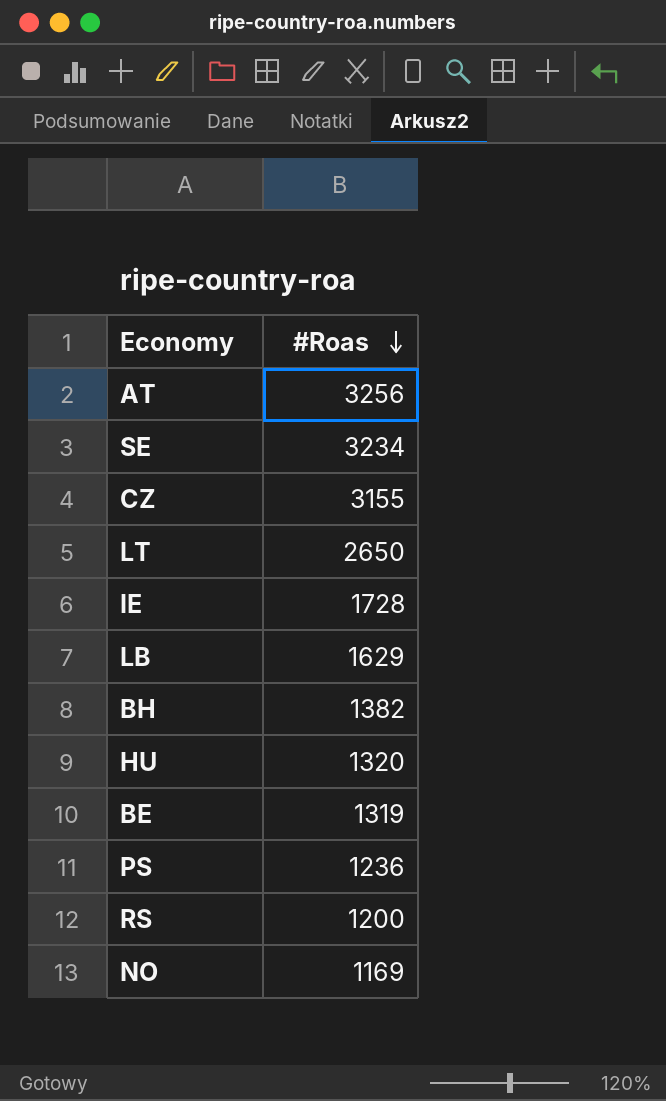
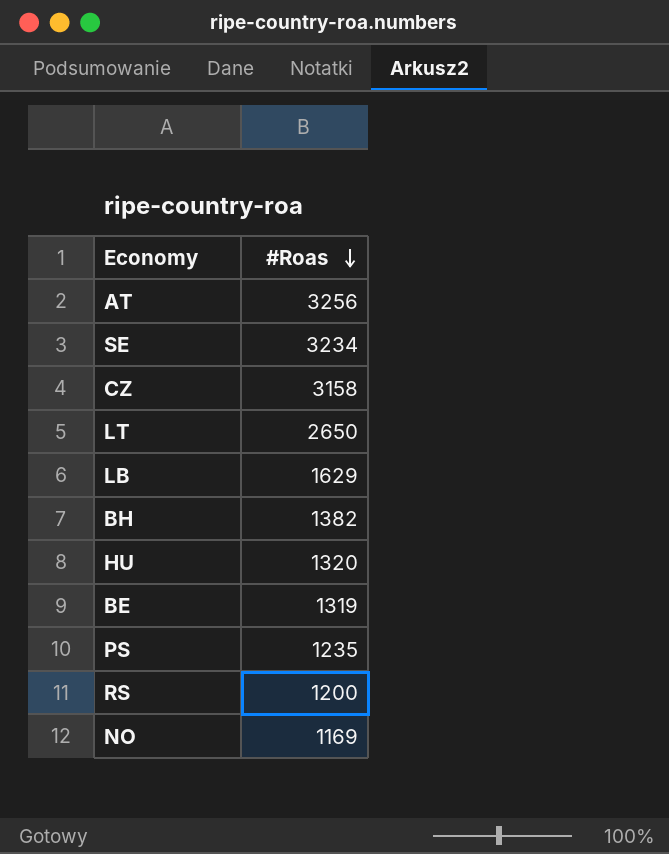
row IE: 1728 -> none
CZ | #Roas: 3155 -> 3158
PS | #Roas: 1236 -> 1235

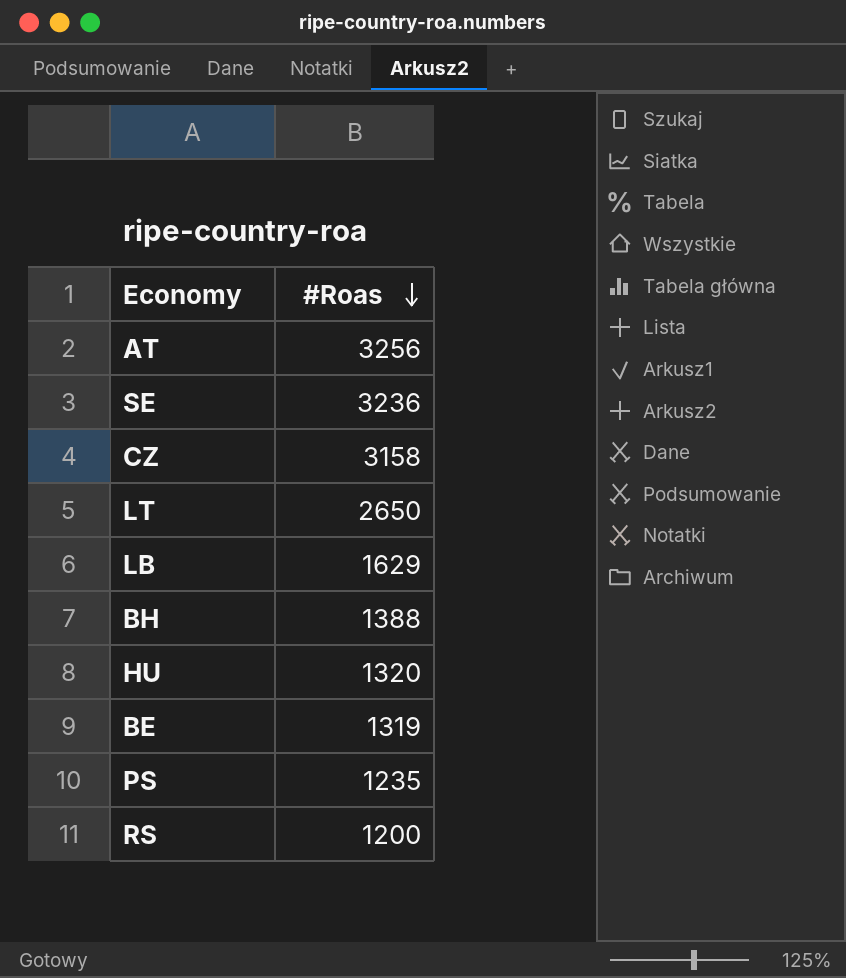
row NO: 1169 -> none
SE | #Roas: 3234 -> 3236
BH | #Roas: 1382 -> 1388

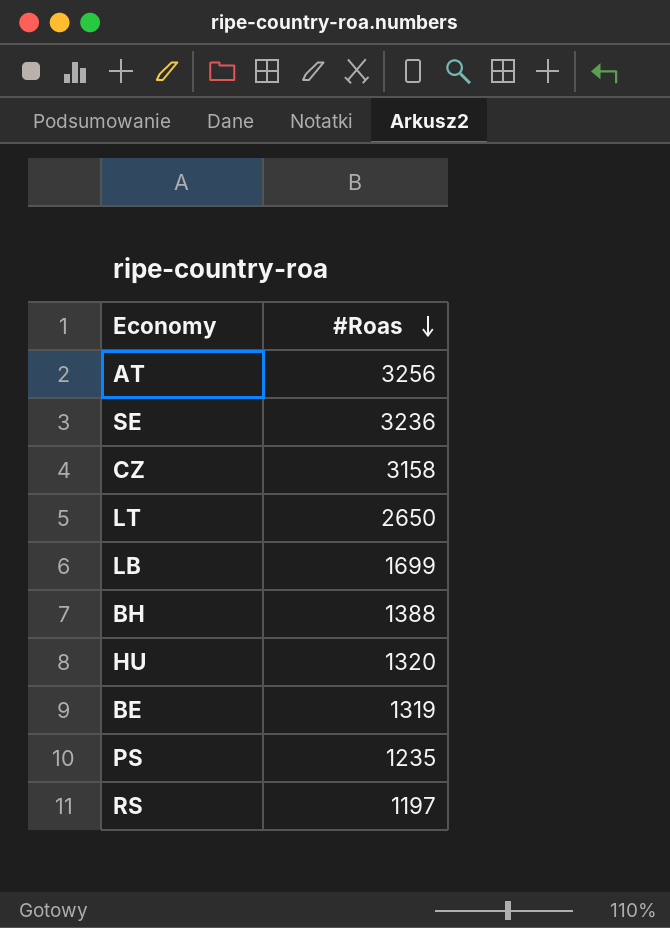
LB | #Roas: 1629 -> 1699
RS | #Roas: 1200 -> 1197

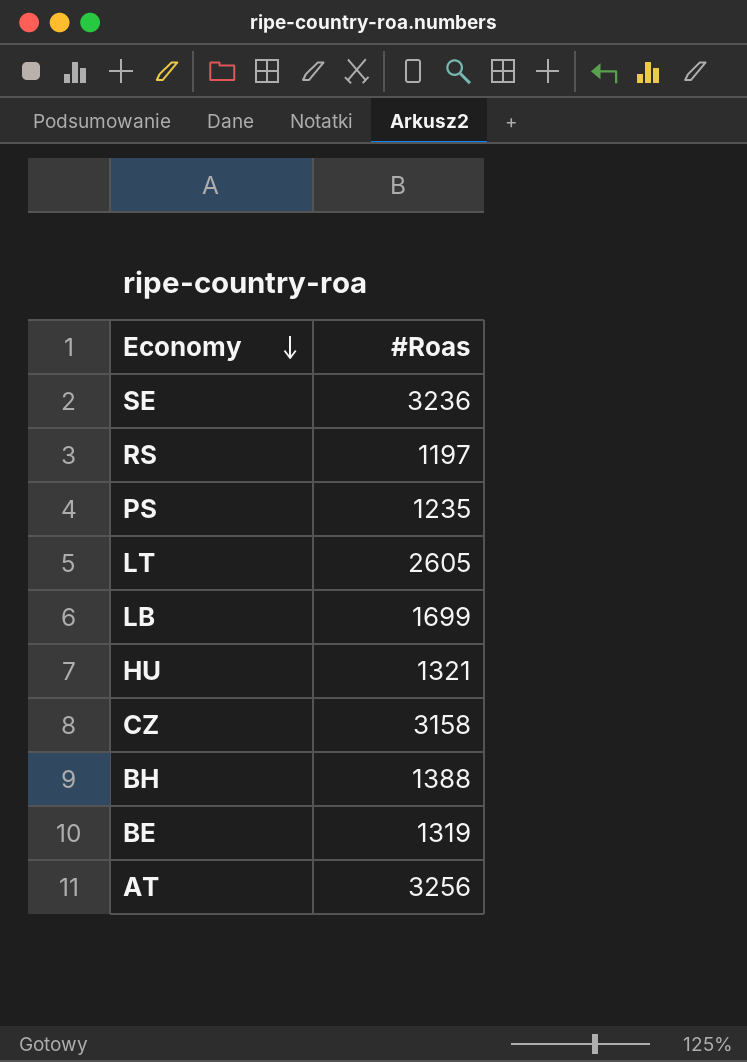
row order: #Roas descending -> Economy descending
LT | #Roas: 2650 -> 2605
HU | #Roas: 1320 -> 1321

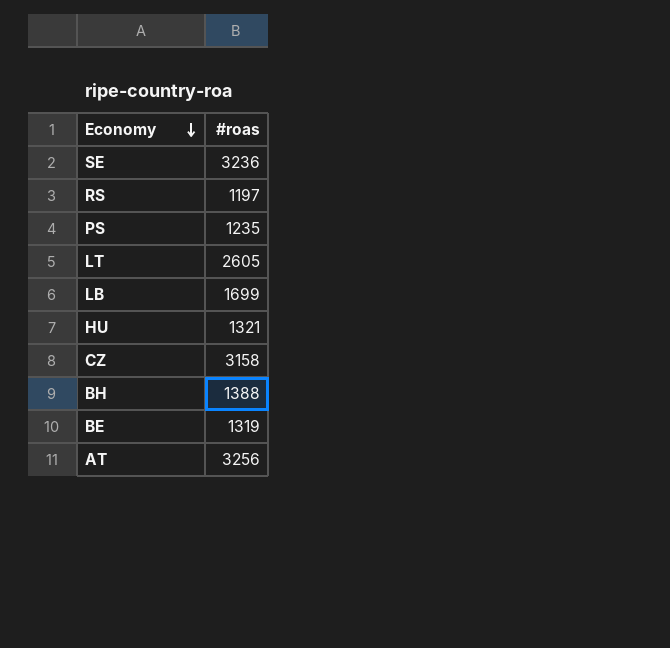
column name: #Roas -> #roas

